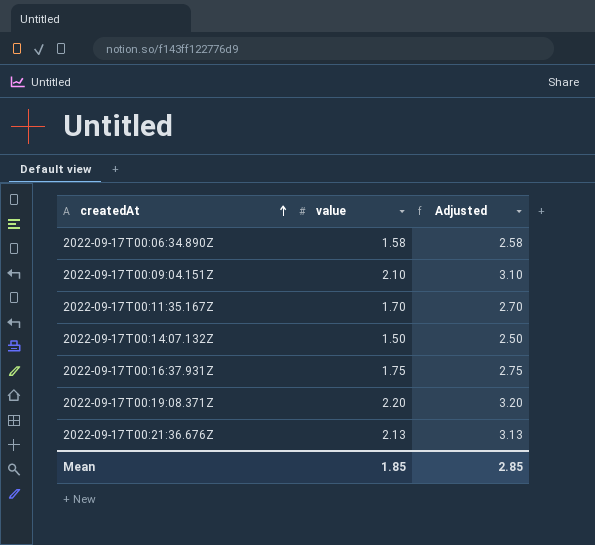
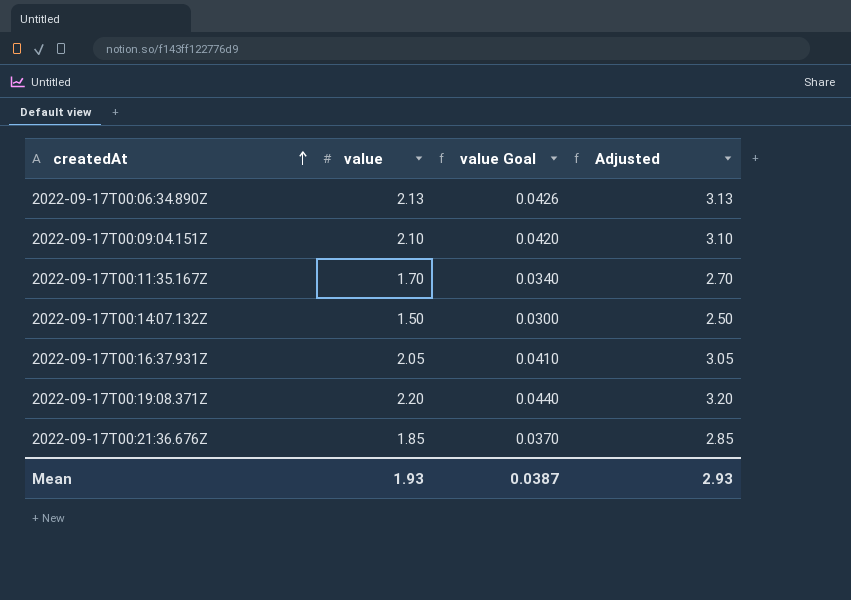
column value Goal | formula: none -> [value] * 0.02
2022-09-17T00:06:34.890Z | value: 1.58 -> 2.13
2022-09-17T00:06:34.890Z | Adjusted: 2.58 -> 3.13
2022-09-17T00:16:37.931Z | value: 1.75 -> 2.05
2022-09-17T00:16:37.931Z | Adjusted: 2.75 -> 3.05
2022-09-17T00:21:36.676Z | value: 2.13 -> 1.85
2022-09-17T00:21:36.676Z | Adjusted: 3.13 -> 2.85
Mean | value: 1.85 -> 1.93
Mean | Adjusted: 2.85 -> 2.93

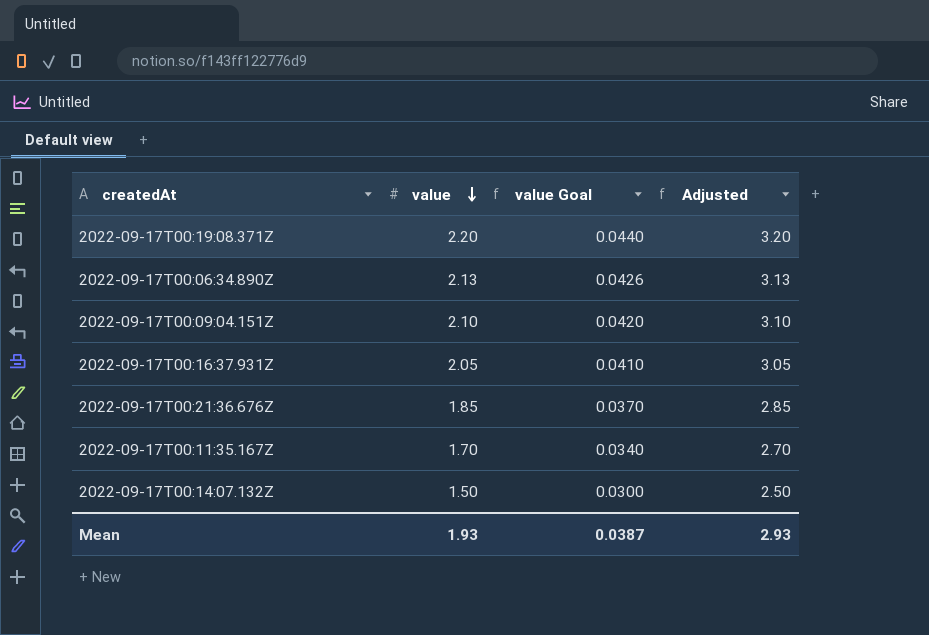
row order: createdAt ascending -> value descending

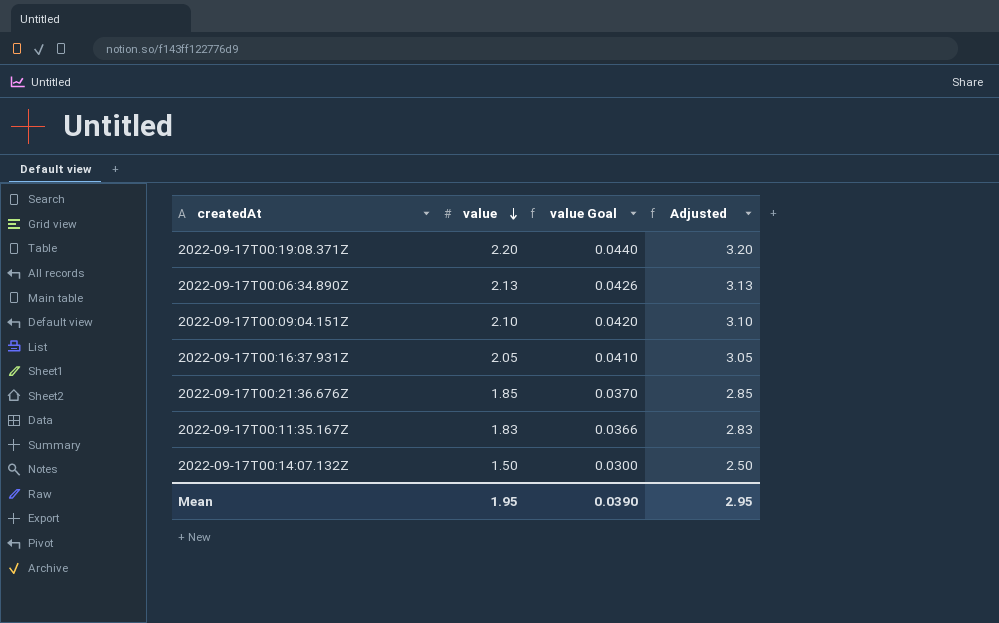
2022-09-17T00:11:35.167Z | value: 1.70 -> 1.83
2022-09-17T00:11:35.167Z | value Goal: 0.0340 -> 0.0366
2022-09-17T00:11:35.167Z | Adjusted: 2.70 -> 2.83
Mean | value: 1.93 -> 1.95
Mean | value Goal: 0.0387 -> 0.0390
Mean | Adjusted: 2.93 -> 2.95

